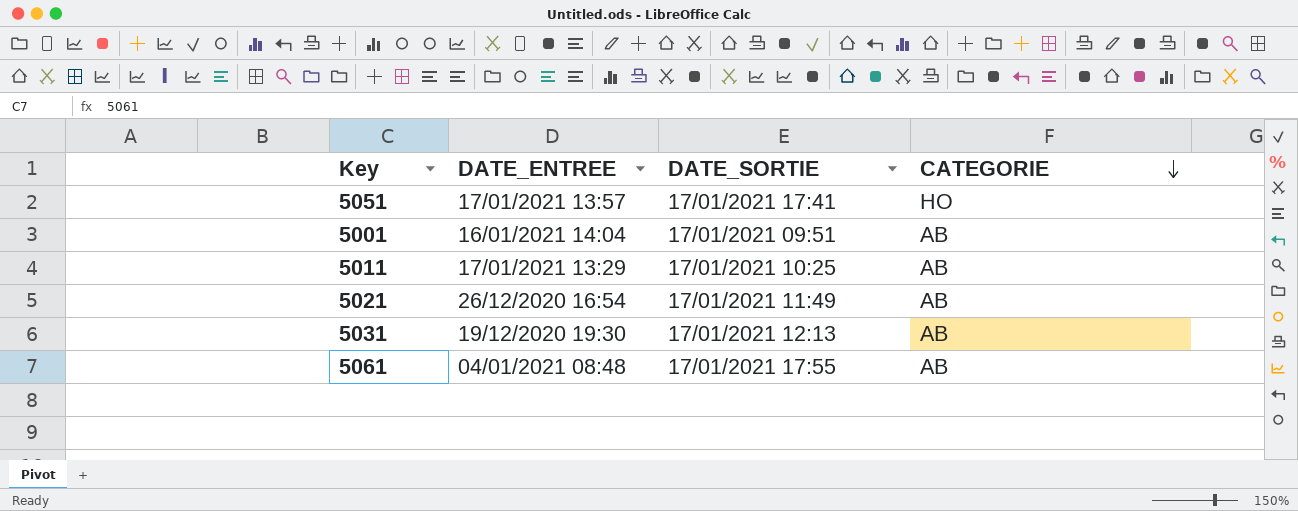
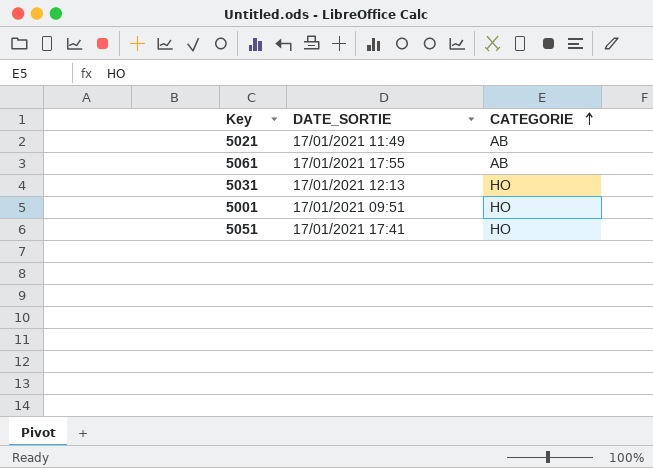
row order: CATEGORIE descending -> CATEGORIE ascending
column DATE_ENTREE | position: 2 -> none
row 5011: 17/01/2021 13:29 | 17/01/2021 10:25 | AB -> none
5031 | CATEGORIE: AB -> HO
5001 | CATEGORIE: AB -> HO

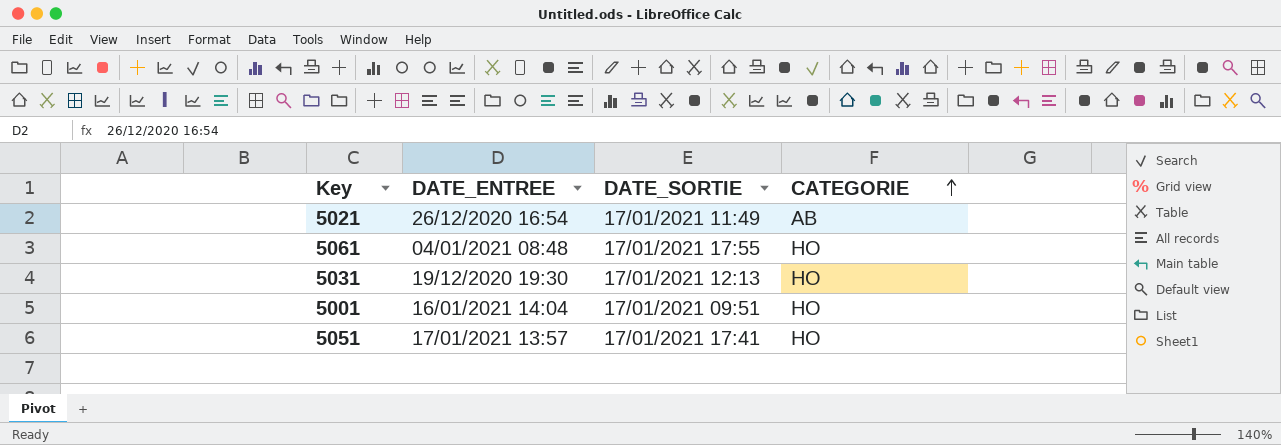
column DATE_ENTREE | position: none -> 2
5061 | CATEGORIE: AB -> HO

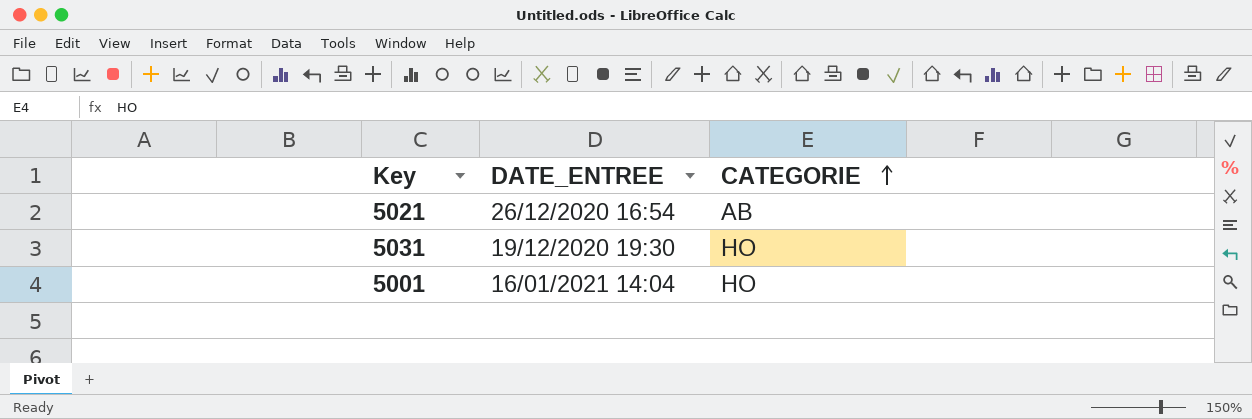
column DATE_SORTIE | position: 3 -> none
row 5061: 04/01/2021 08:48 | 17/01/2021 17:55 | HO -> none
row 5051: 17/01/2021 13:57 | 17/01/2021 17:41 | HO -> none

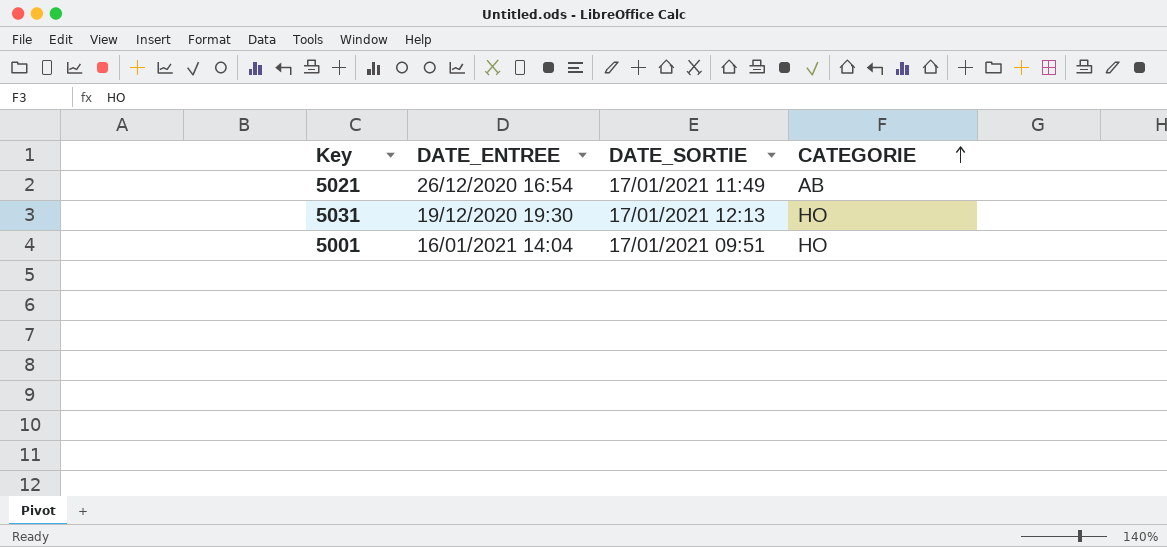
column DATE_SORTIE | position: none -> 3

